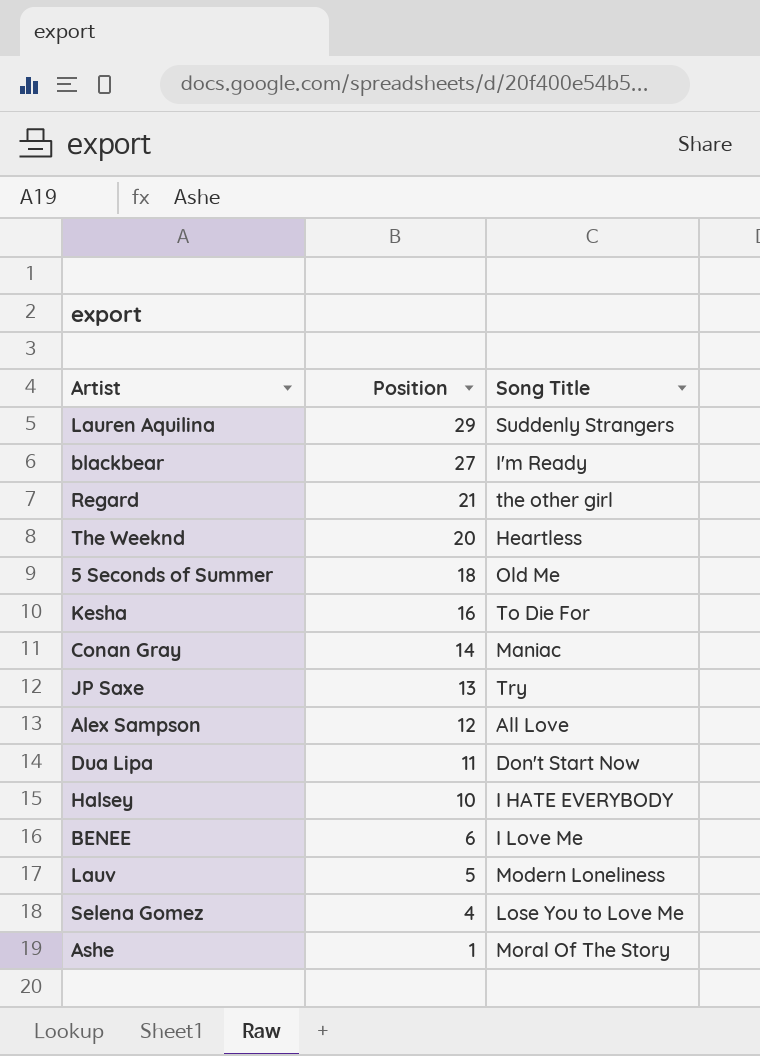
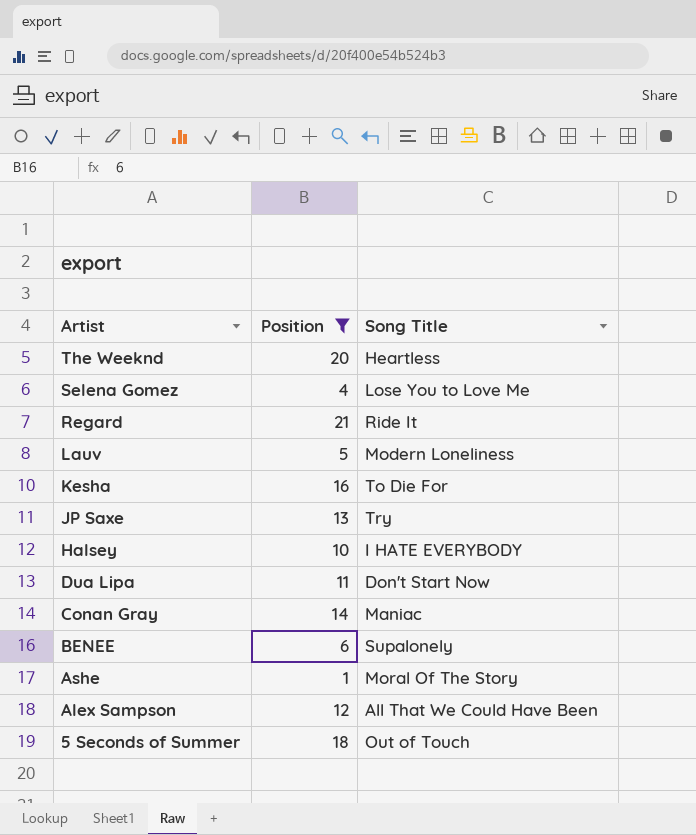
filter: none -> Position <= 21
row order: Position descending -> Artist descending
Regard | Song Title: the other girl -> Ride It
BENEE | Song Title: I Love Me -> Supalonely
Alex Sampson | Song Title: All Love -> All That We Could Have Been
5 Seconds of Summer | Song Title: Old Me -> Out of Touch

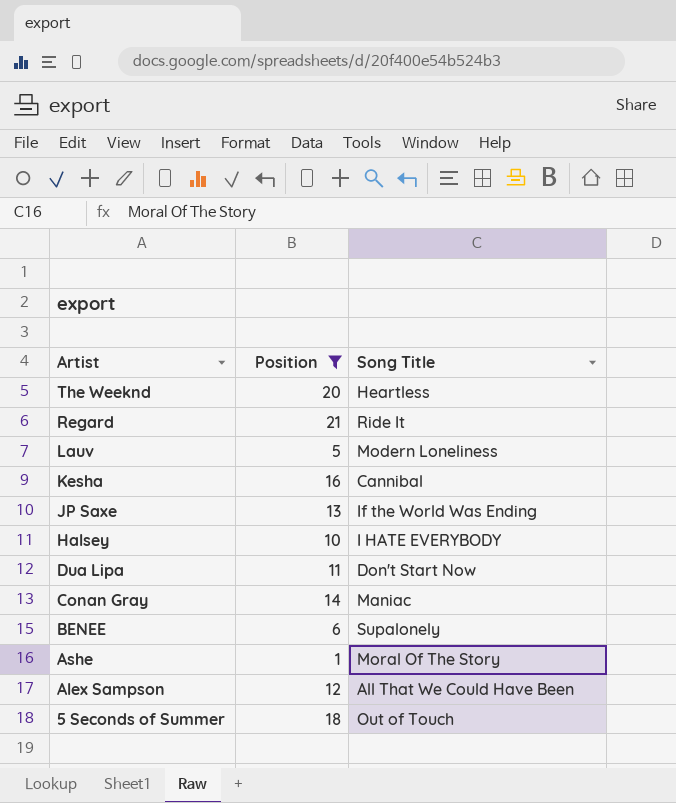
row Selena Gomez: 4 | Lose You to Love Me -> none
Kesha | Song Title: To Die For -> Cannibal
JP Saxe | Song Title: Try -> If the World Was Ending

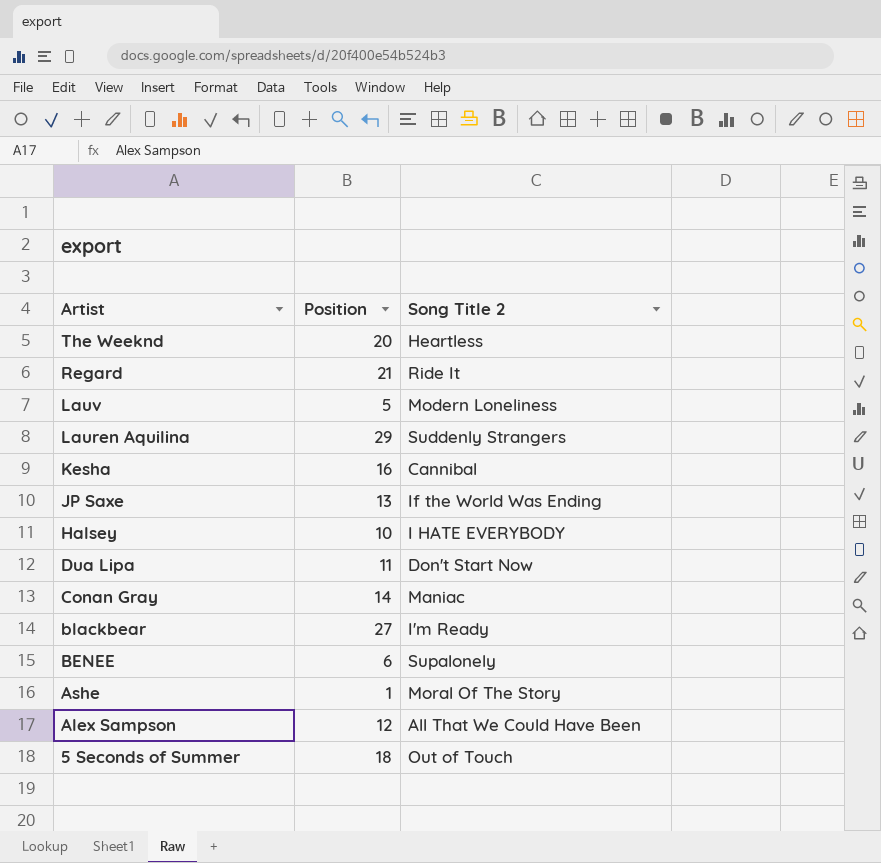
filter: Position <= 21 -> none
column name: Song Title -> Song Title 2

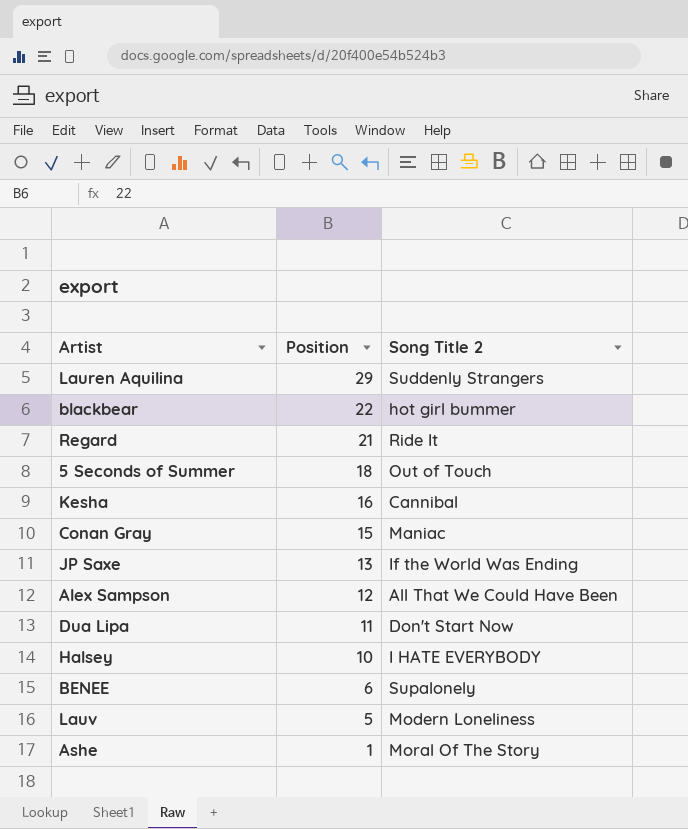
row order: Artist descending -> Position descending
row The Weeknd: 20 | Heartless -> none
blackbear | Position: 27 -> 22
blackbear | Song Title 2: I'm Ready -> hot girl bummer
Conan Gray | Position: 14 -> 15

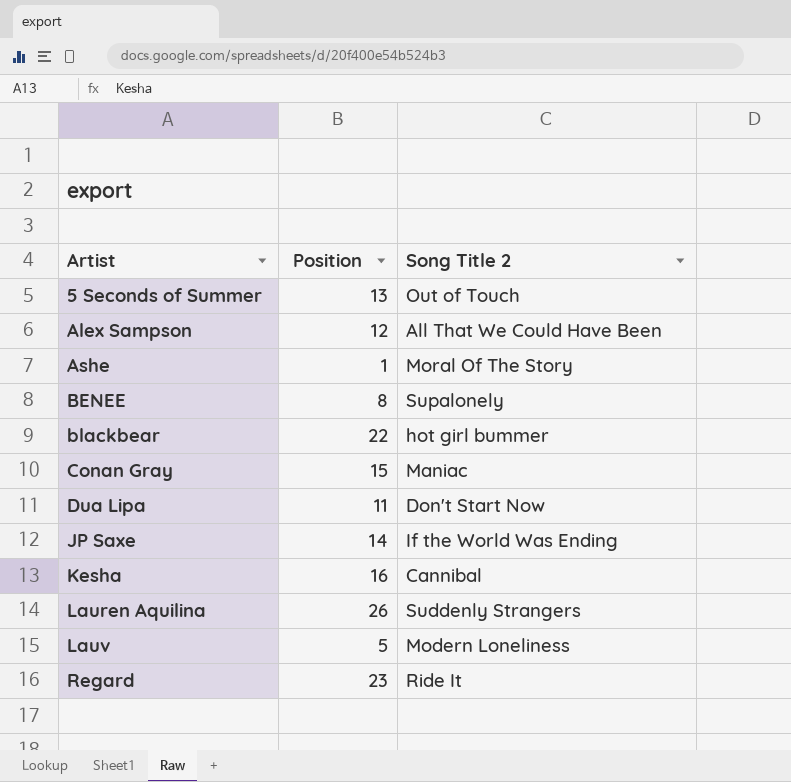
row order: Position descending -> Artist ascending
row Halsey: 10 | I HATE EVERYBODY -> none
5 Seconds of Summer | Position: 18 -> 13
BENEE | Position: 6 -> 8
JP Saxe | Position: 13 -> 14
Lauren Aquilina | Position: 29 -> 26
Regard | Position: 21 -> 23

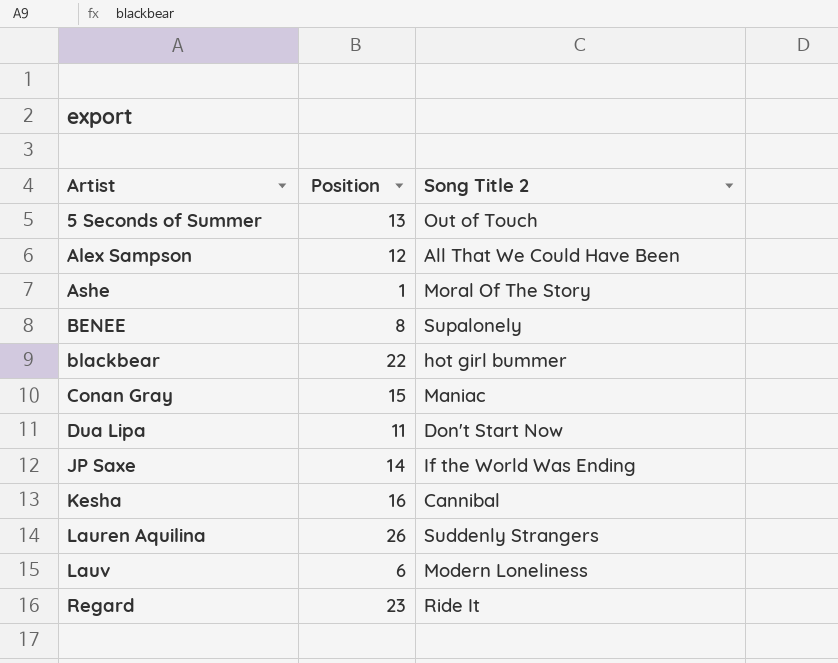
Lauv | Position: 5 -> 6

